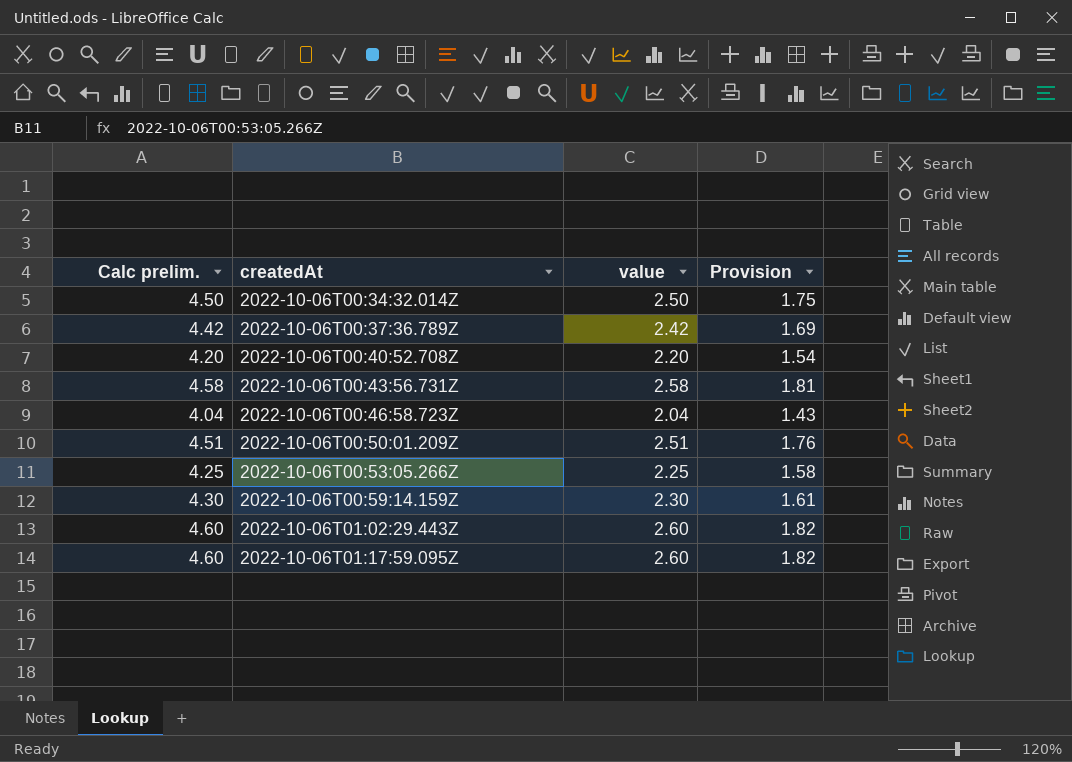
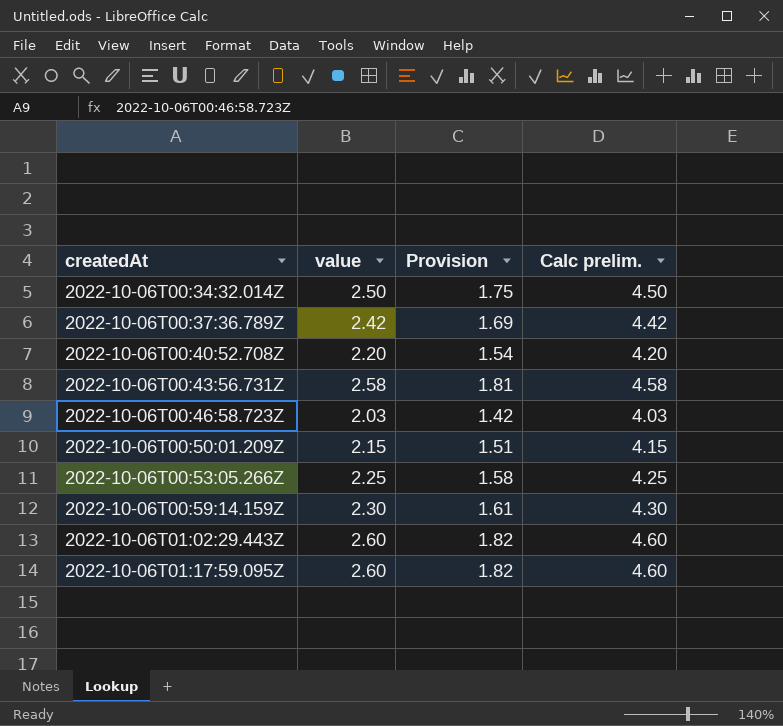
column Calc prelim. | position: 1 -> 4
2022-10-06T00:46:58.723Z | value: 2.04 -> 2.03
2022-10-06T00:46:58.723Z | Provision: 1.43 -> 1.42
2022-10-06T00:46:58.723Z | Calc prelim.: 4.04 -> 4.03
2022-10-06T00:50:01.209Z | value: 2.51 -> 2.15
2022-10-06T00:50:01.209Z | Provision: 1.76 -> 1.51
2022-10-06T00:50:01.209Z | Calc prelim.: 4.51 -> 4.15

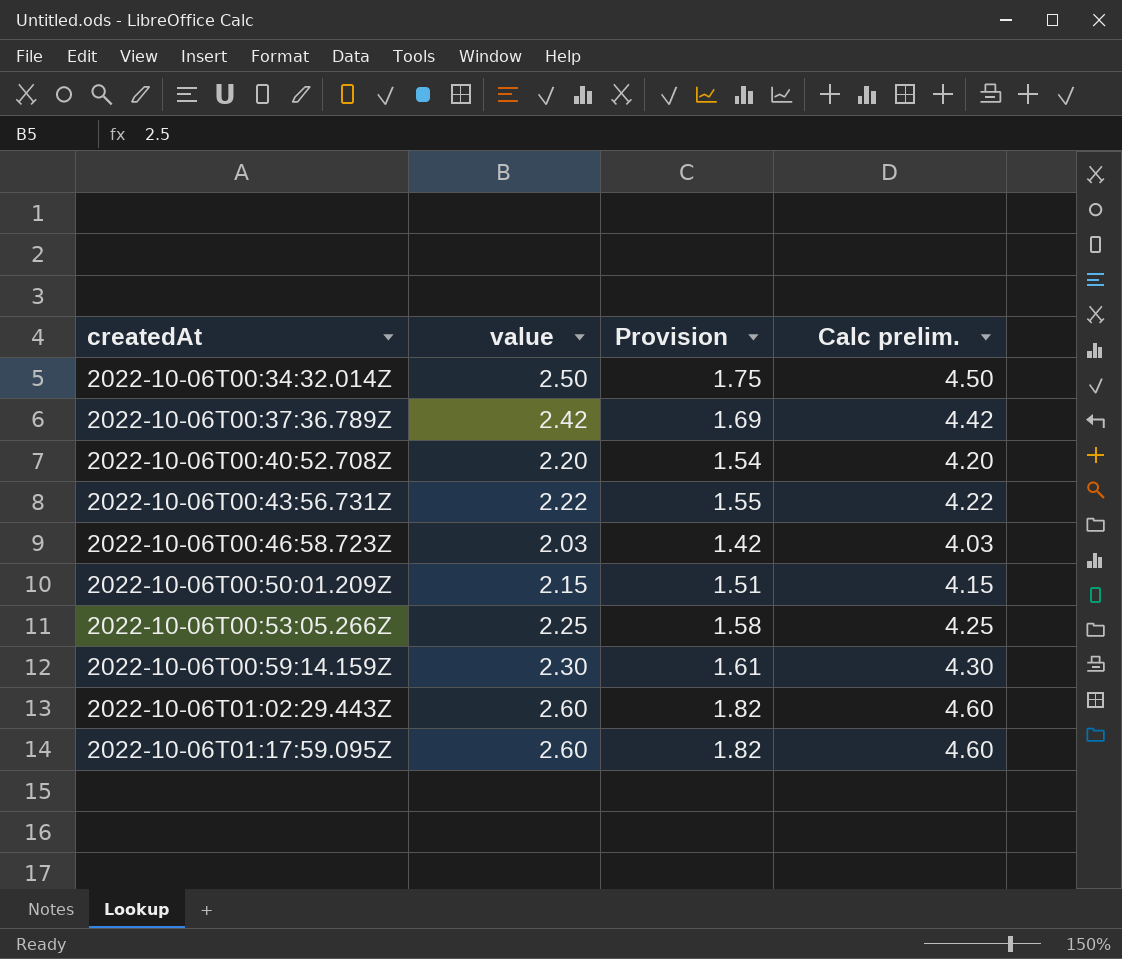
2022-10-06T00:43:56.731Z | value: 2.58 -> 2.22
2022-10-06T00:43:56.731Z | Provision: 1.81 -> 1.55
2022-10-06T00:43:56.731Z | Calc prelim.: 4.58 -> 4.22

